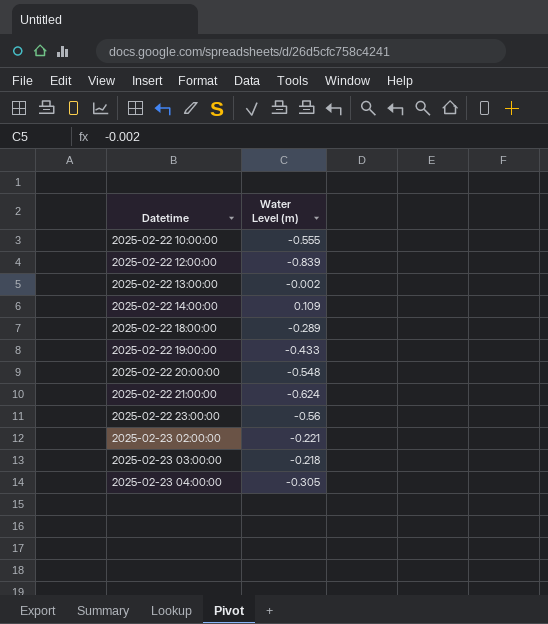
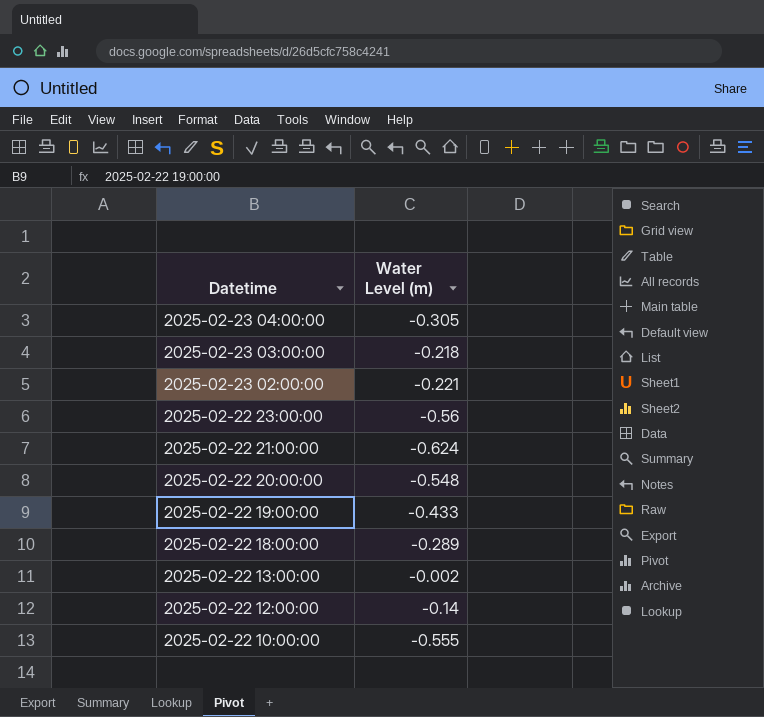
row order: Datetime ascending -> Datetime descending
row 2025-02-22 14:00:00: 0.109 -> none
2025-02-22 12:00:00 | Water Level (m): -0.839 -> -0.14

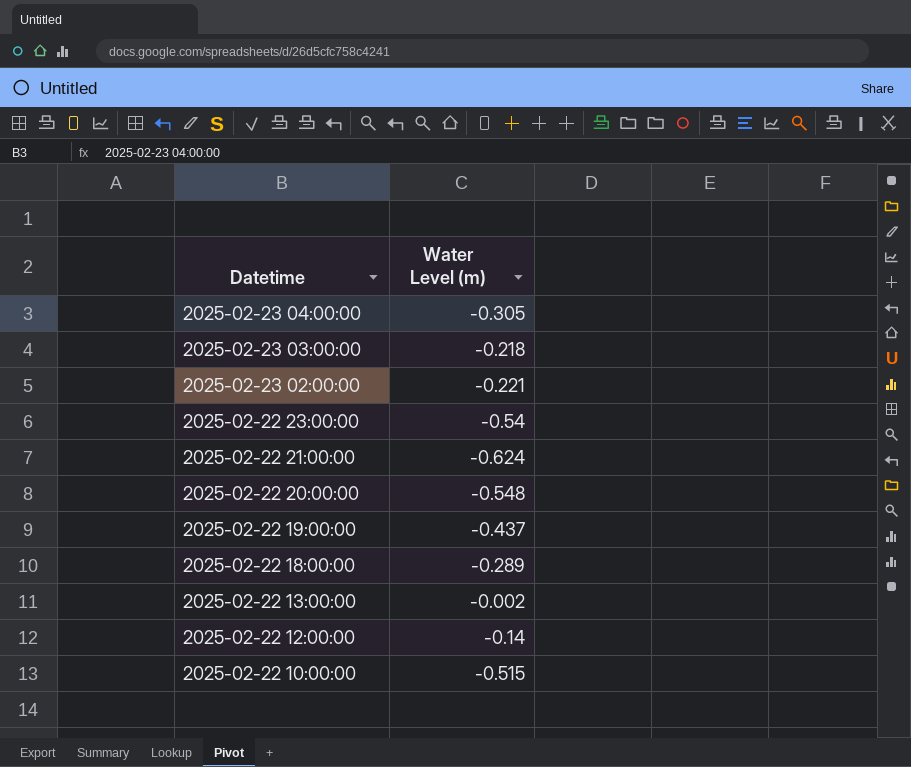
2025-02-22 23:00:00 | Water Level (m): -0.56 -> -0.54
2025-02-22 19:00:00 | Water Level (m): -0.433 -> -0.437
2025-02-22 10:00:00 | Water Level (m): -0.555 -> -0.515

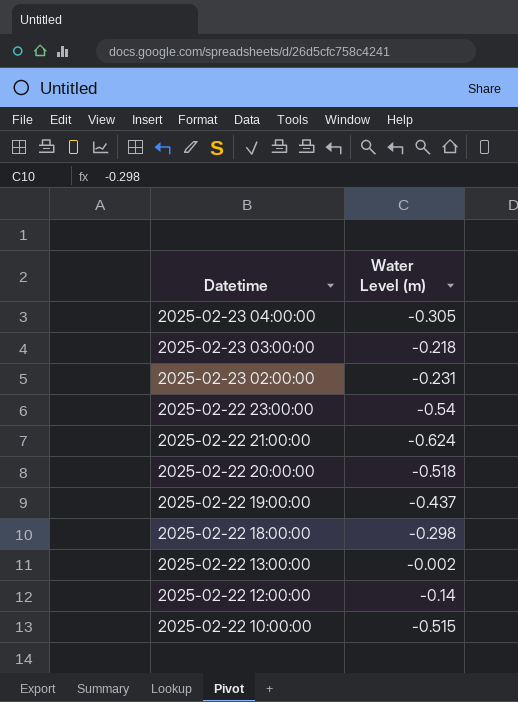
2025-02-23 02:00:00 | Water Level (m): -0.221 -> -0.231
2025-02-22 20:00:00 | Water Level (m): -0.548 -> -0.518
2025-02-22 18:00:00 | Water Level (m): -0.289 -> -0.298

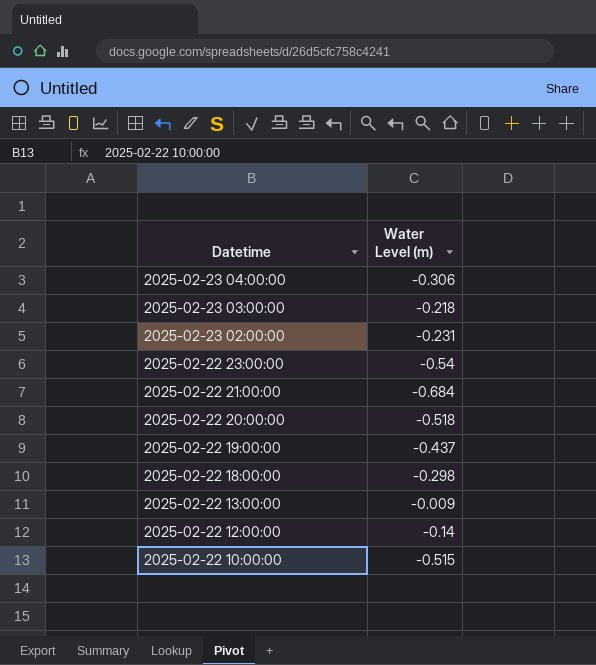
2025-02-23 04:00:00 | Water Level (m): -0.305 -> -0.306
2025-02-22 21:00:00 | Water Level (m): -0.624 -> -0.684
2025-02-22 13:00:00 | Water Level (m): -0.002 -> -0.009

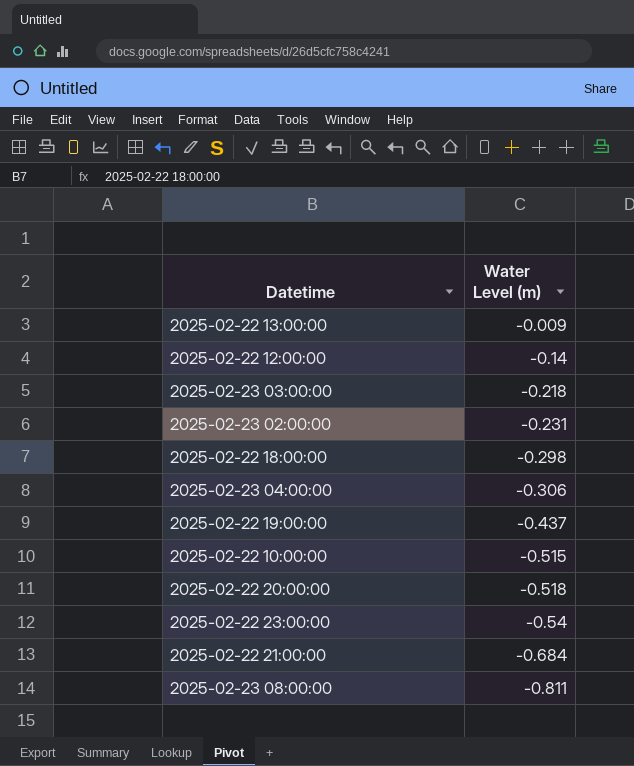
row order: Datetime descending -> Water Level (m) descending
row 2025-02-23 08:00:00: none -> -0.811

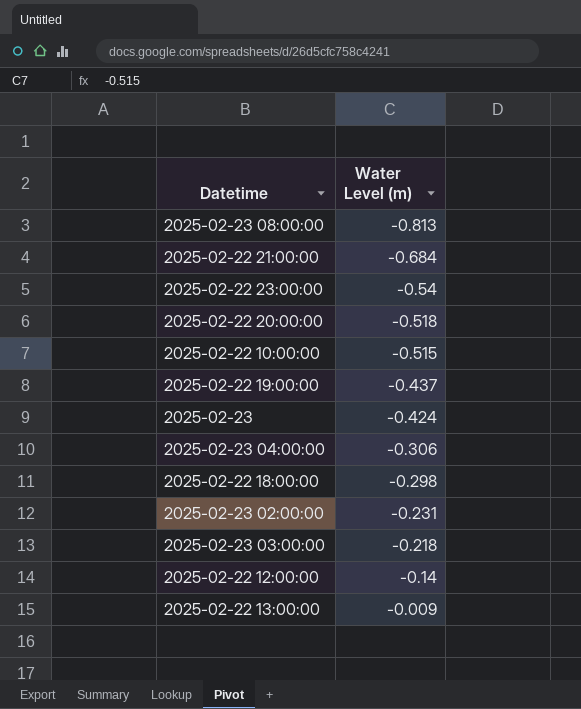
row order: Water Level (m) descending -> Water Level (m) ascending
2025-02-23 08:00:00 | Water Level (m): -0.811 -> -0.813
row 2025-02-23: none -> -0.424

